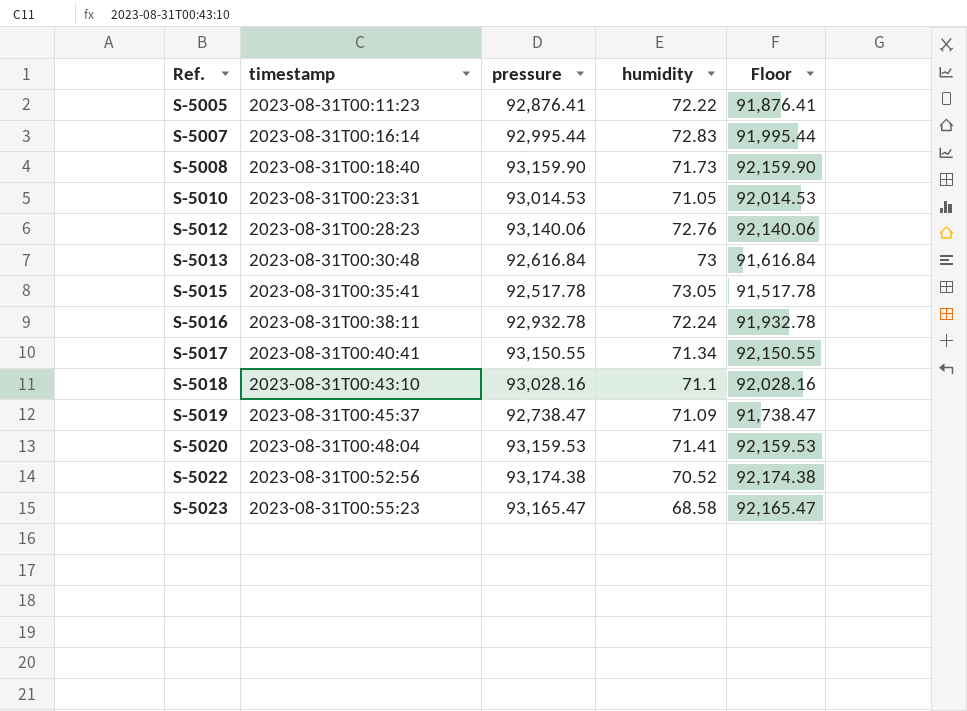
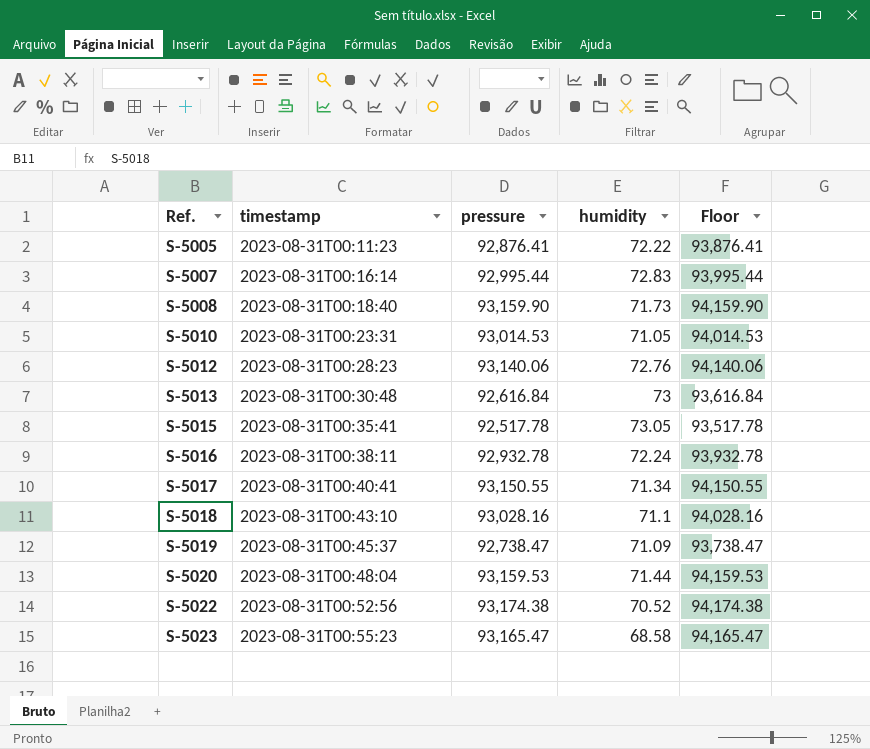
column Floor | formula: [pressure] - 1000 -> [pressure] + 1000
S-5020 | humidity: 71.41 -> 71.44

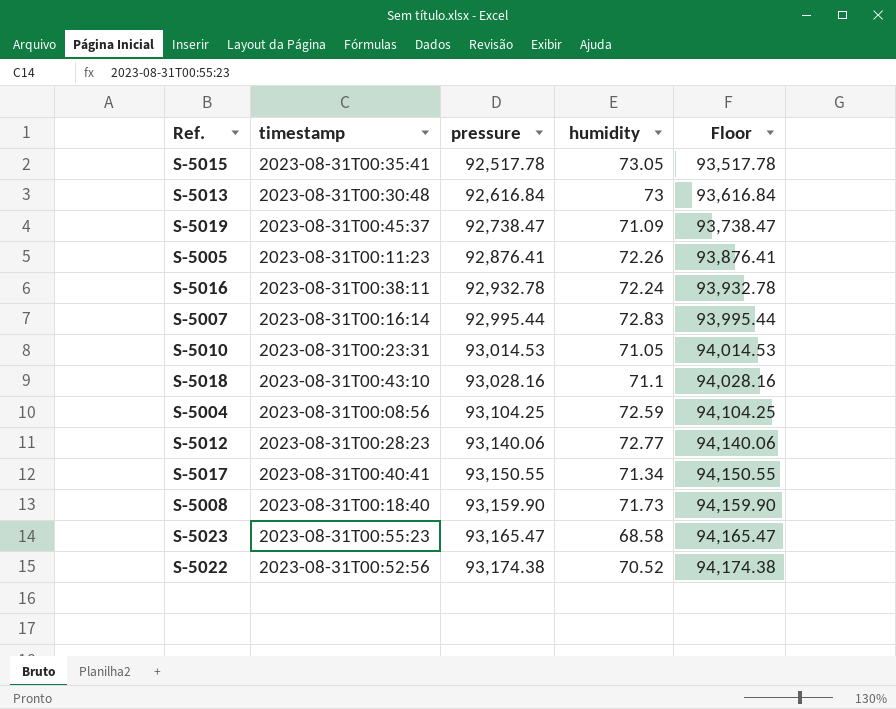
row order: Ref. ascending -> pressure ascending
row S-5020: 2023-08-31T00:48:04 | 93,159.53 | 71.44 | 94,159.53 -> none
S-5005 | humidity: 72.22 -> 72.26
row S-5004: none -> 2023-08-31T00:08:56 | 93,104.25 | 72.59 | 94,104.25
S-5012 | humidity: 72.76 -> 72.77

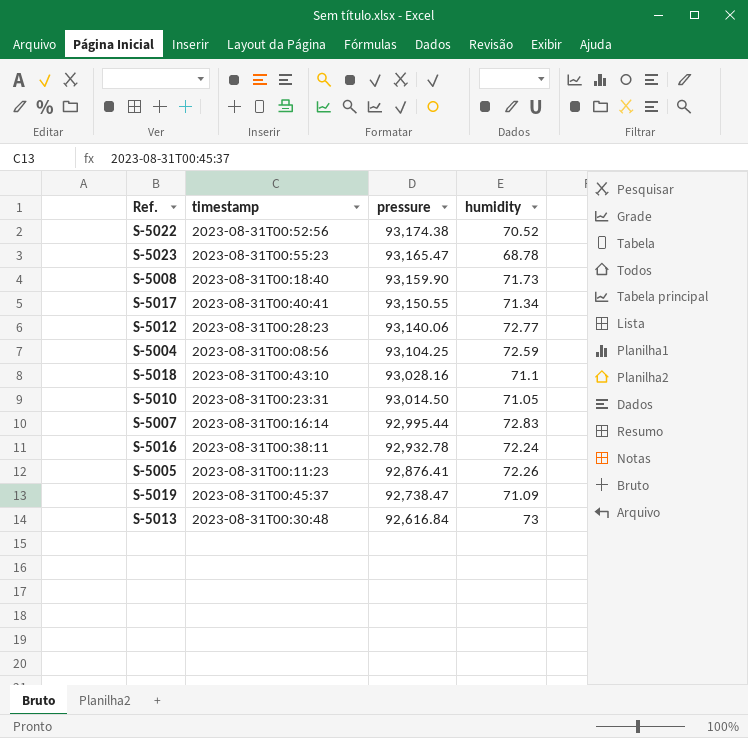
row order: pressure ascending -> pressure descending
column Floor | formula: [pressure] + 1000 -> none
row S-5015: 2023-08-31T00:35:41 | 92,517.78 | 73.05 | 93,517.78 -> none
S-5023 | humidity: 68.58 -> 68.78
S-5010 | pressure: 93,014.53 -> 93,014.50

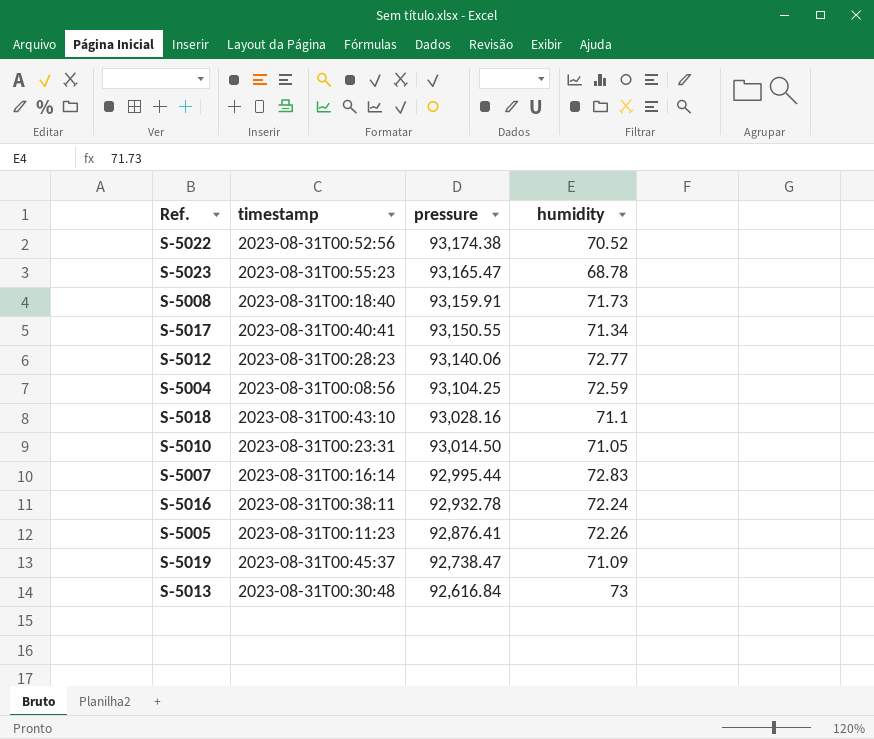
S-5008 | pressure: 93,159.90 -> 93,159.91

